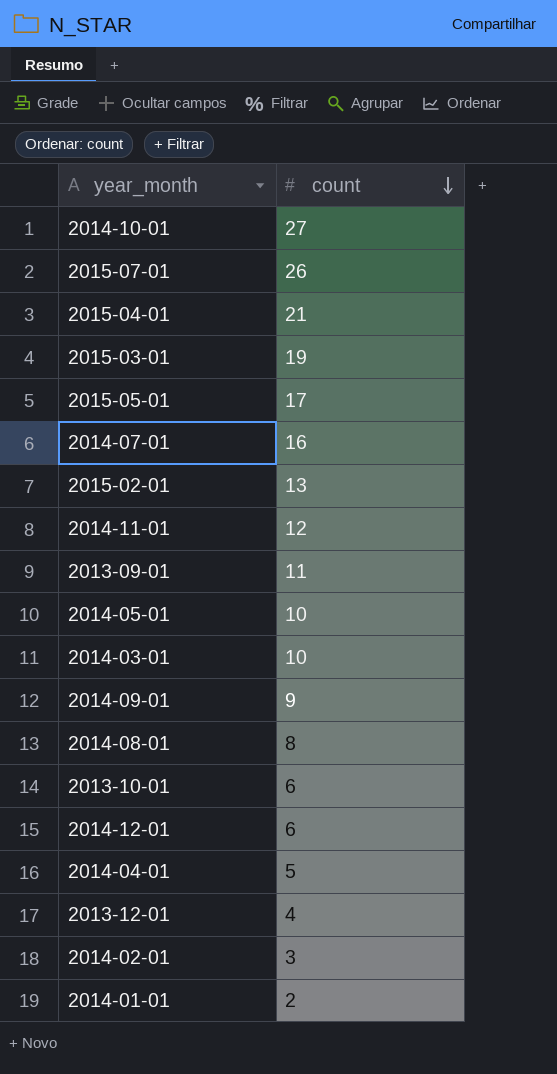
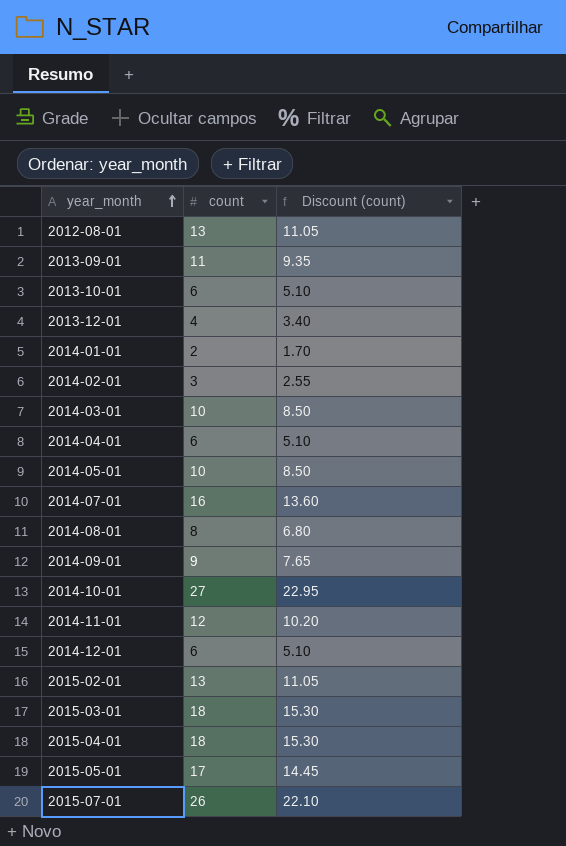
row order: count descending -> year_month ascending
column Discount (count) | formula: none -> [count] * 0.85
row 2012-08-01: none -> 13 | 11.05
2014-04-01 | count: 5 -> 6
2015-03-01 | count: 19 -> 18
2015-04-01 | count: 21 -> 18

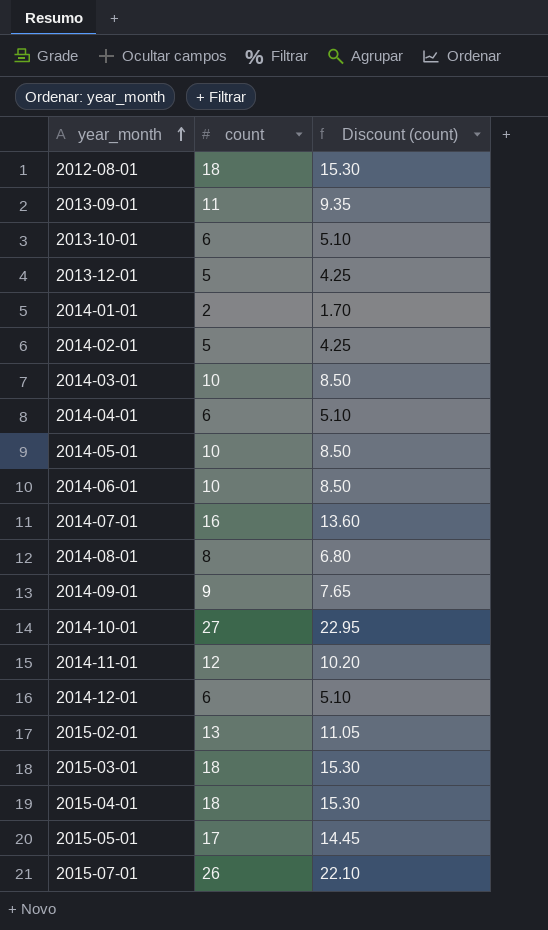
2012-08-01 | count: 13 -> 18
2012-08-01 | Discount (count): 11.05 -> 15.30
2013-12-01 | count: 4 -> 5
2013-12-01 | Discount (count): 3.40 -> 4.25
2014-02-01 | count: 3 -> 5
2014-02-01 | Discount (count): 2.55 -> 4.25
row 2014-06-01: none -> 10 | 8.50

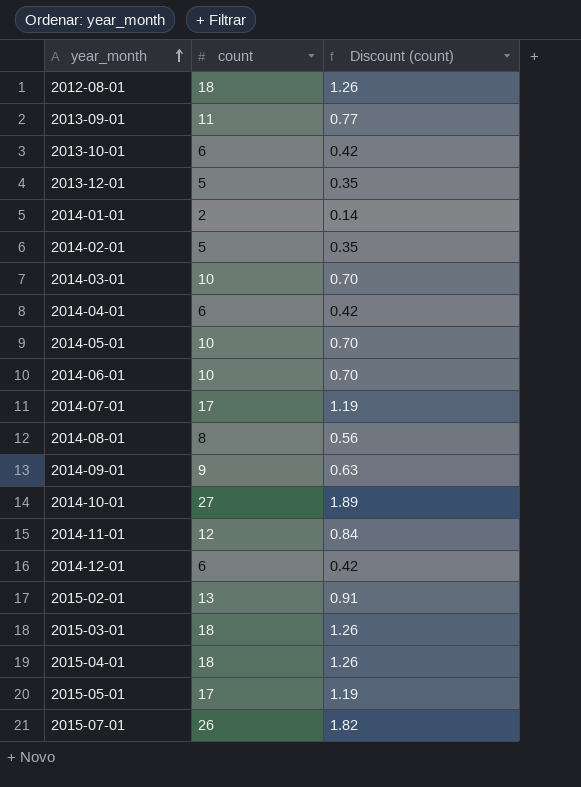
column Discount (count) | formula: [count] * 0.85 -> [count] * 0.07
2014-07-01 | count: 16 -> 17

